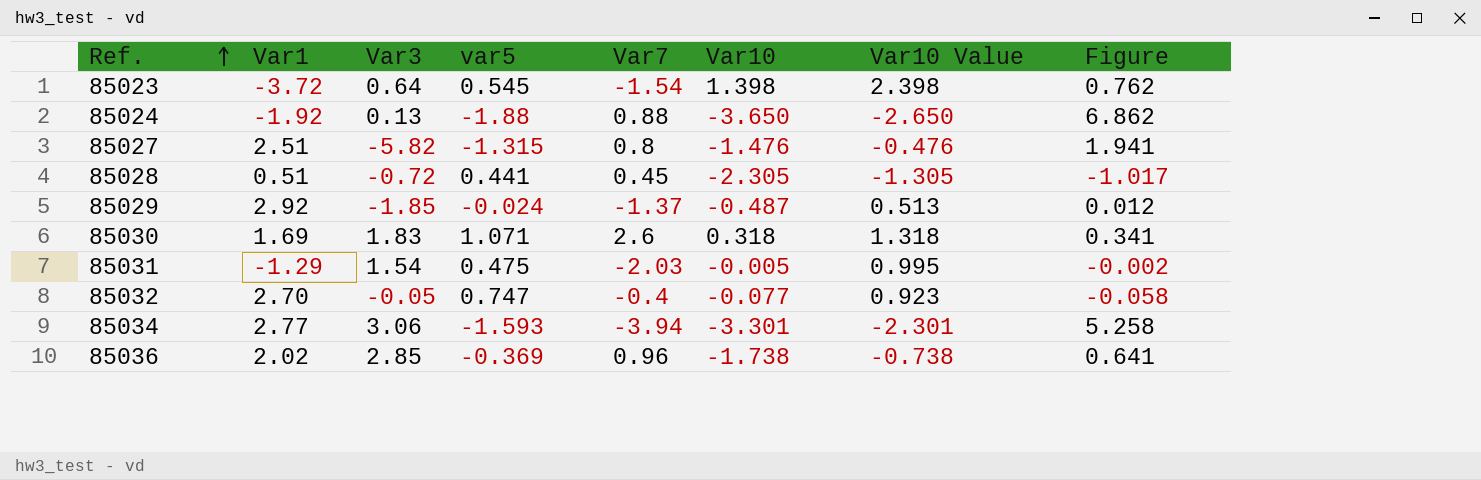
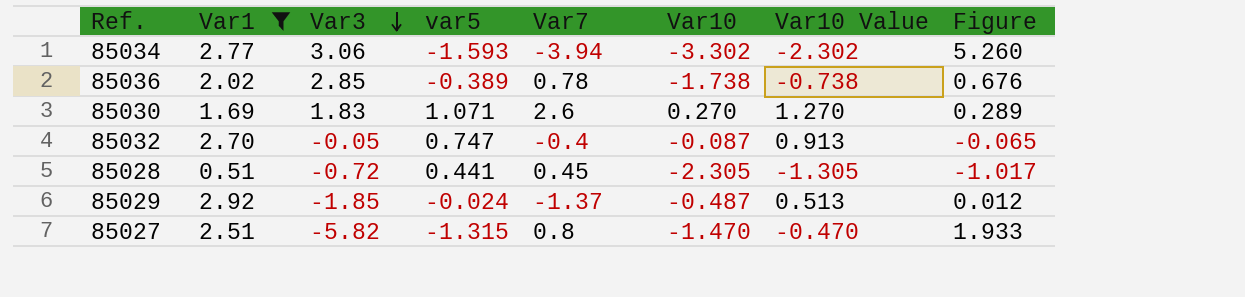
filter: none -> Var1 >= 0.51
row order: Ref. ascending -> Var3 descending
85034 | Var10: -3.301 -> -3.302
85034 | Var10 Value: -2.301 -> -2.302
85034 | Figure: 5.258 -> 5.260
85036 | var5: -0.369 -> -0.389
85036 | Var7: 0.96 -> 0.78
85036 | Figure: 0.641 -> 0.676
85030 | Var10: 0.318 -> 0.270
85030 | Var10 Value: 1.318 -> 1.270
85030 | Figure: 0.341 -> 0.289
85032 | Var10: -0.077 -> -0.087
85032 | Var10 Value: 0.923 -> 0.913
85032 | Figure: -0.058 -> -0.065
85027 | Var10: -1.476 -> -1.470
85027 | Var10 Value: -0.476 -> -0.470
85027 | Figure: 1.941 -> 1.933

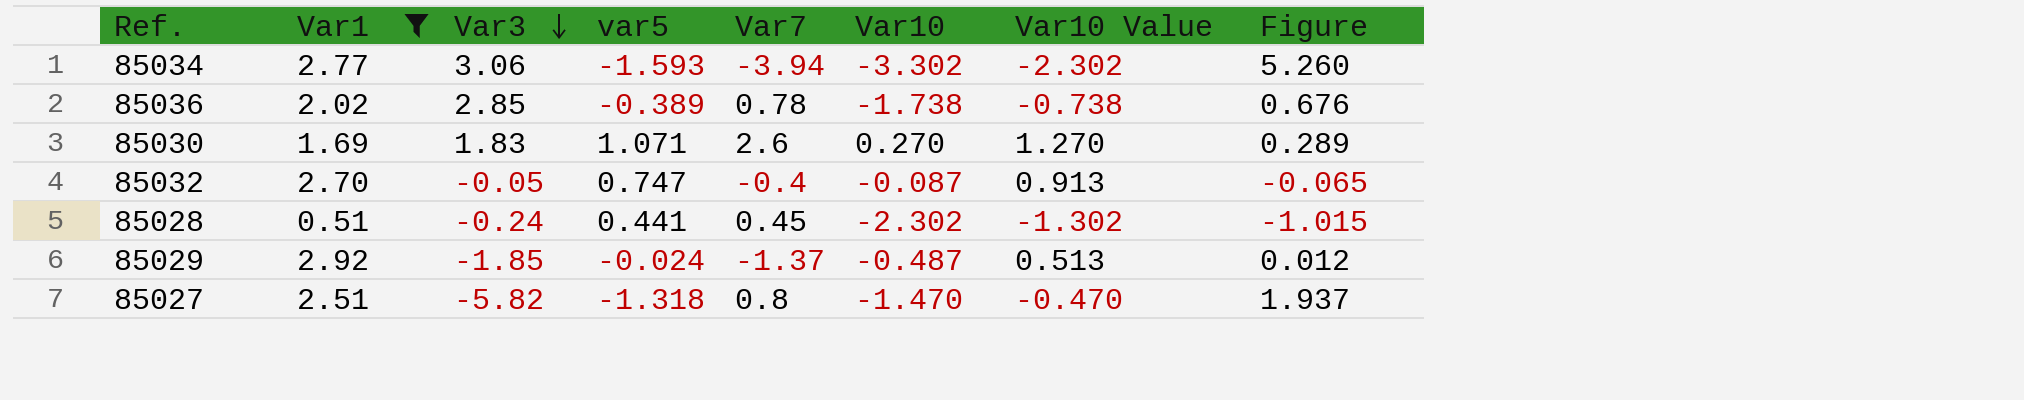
85028 | Var3: -0.72 -> -0.24
85028 | Var10: -2.305 -> -2.302
85028 | Var10 Value: -1.305 -> -1.302
85028 | Figure: -1.017 -> -1.015
85027 | var5: -1.315 -> -1.318
85027 | Figure: 1.933 -> 1.937

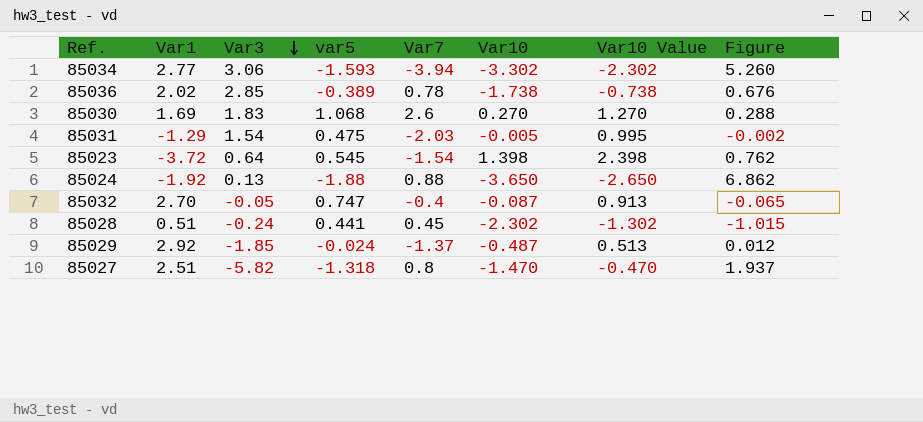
filter: Var1 >= 0.51 -> none
85030 | var5: 1.071 -> 1.068
85030 | Figure: 0.289 -> 0.288

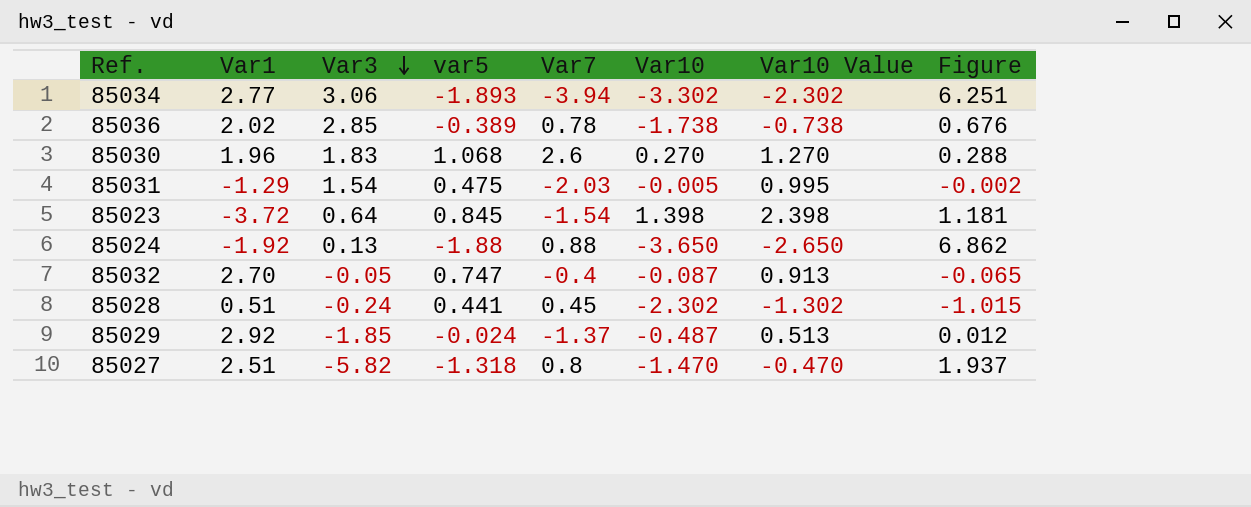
85034 | var5: -1.593 -> -1.893
85034 | Figure: 5.260 -> 6.251
85030 | Var1: 1.69 -> 1.96
85023 | var5: 0.545 -> 0.845
85023 | Figure: 0.762 -> 1.181

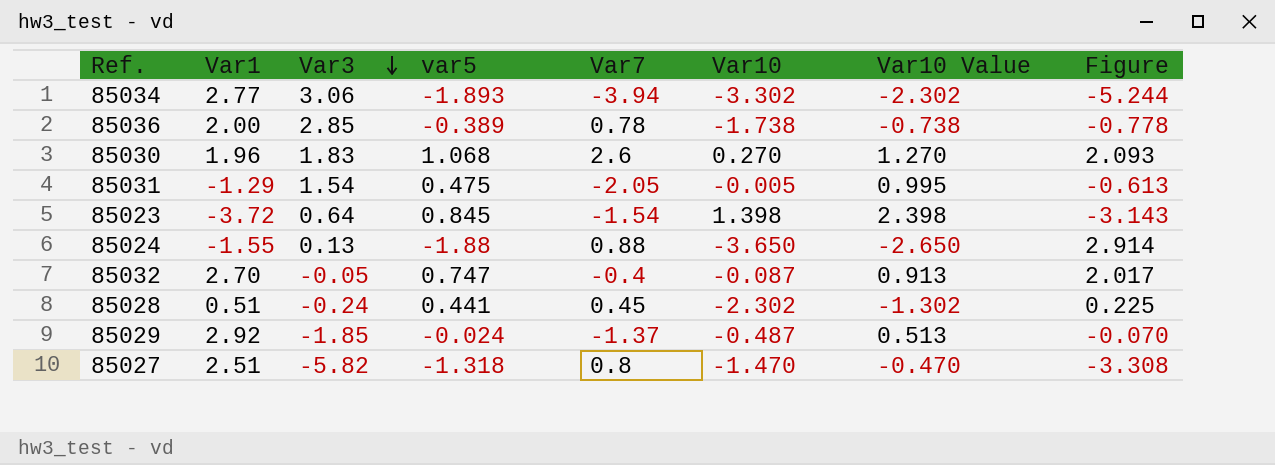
column Figure | formula: [var5] * [Var10] -> [Var1] * [var5]
85036 | Var1: 2.02 -> 2.00
85031 | Var7: -2.03 -> -2.05
85024 | Var1: -1.92 -> -1.55

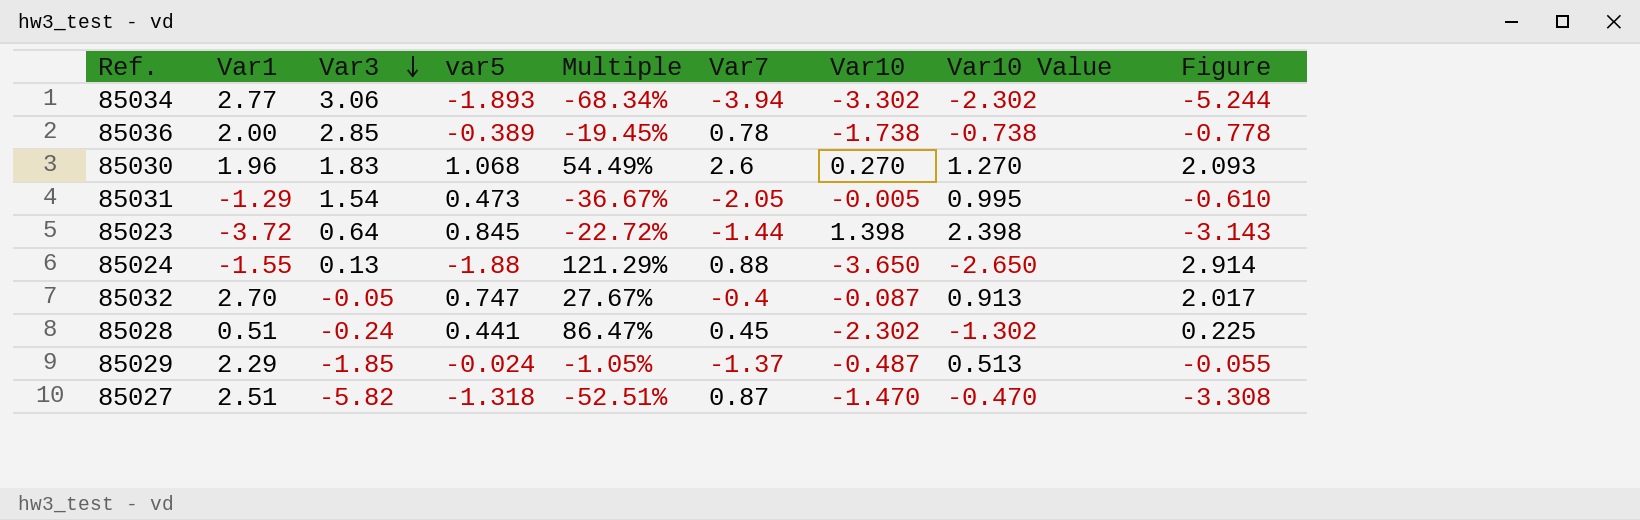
column Multiple | formula: none -> [var5] / [Var1]
85031 | var5: 0.475 -> 0.473
85031 | Figure: -0.613 -> -0.610
85023 | Var7: -1.54 -> -1.44
85029 | Var1: 2.92 -> 2.29
85029 | Figure: -0.070 -> -0.055
85027 | Var7: 0.8 -> 0.87

